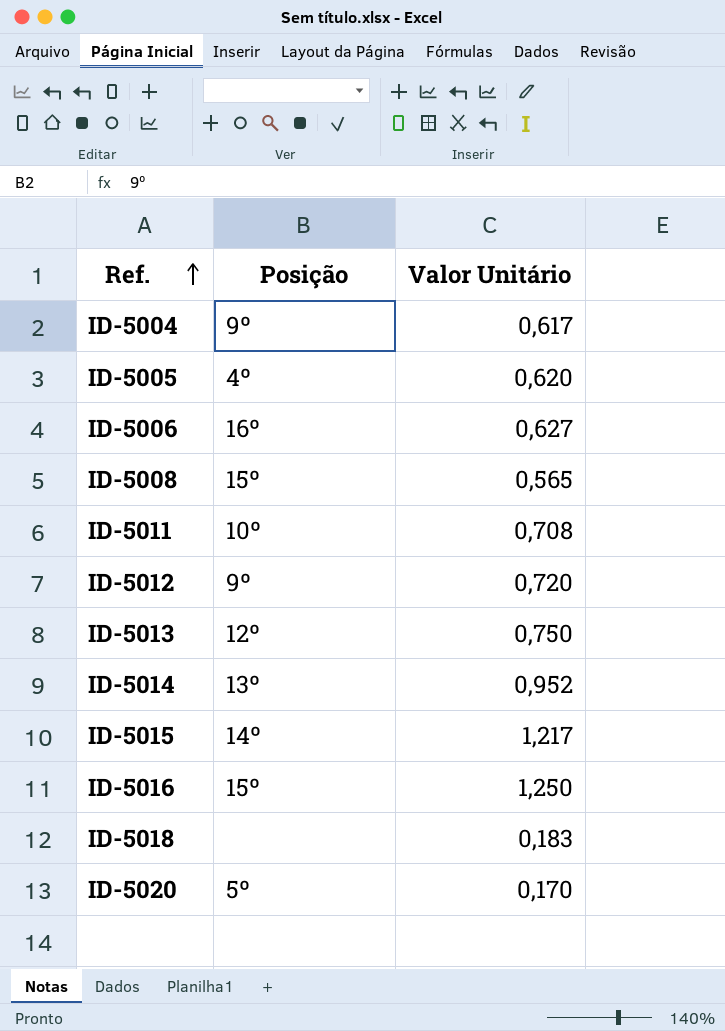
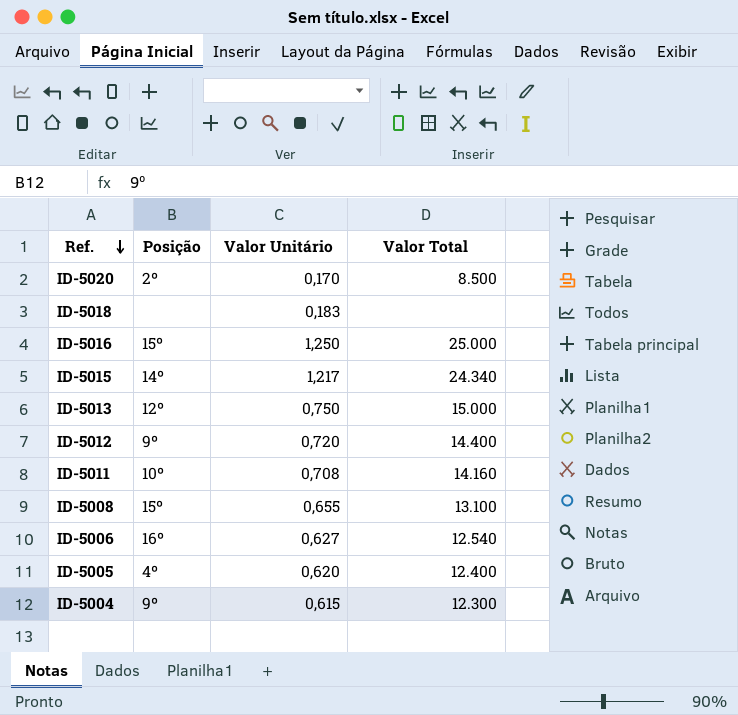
row order: Ref. ascending -> Ref. descending
column Valor Total | position: none -> 4
row ID-5014: 13º | 0,952 -> none
ID-5020 | Posição: 5º -> 2º
ID-5008 | Valor Unitário: 0,565 -> 0,655
ID-5004 | Valor Unitário: 0,617 -> 0,615

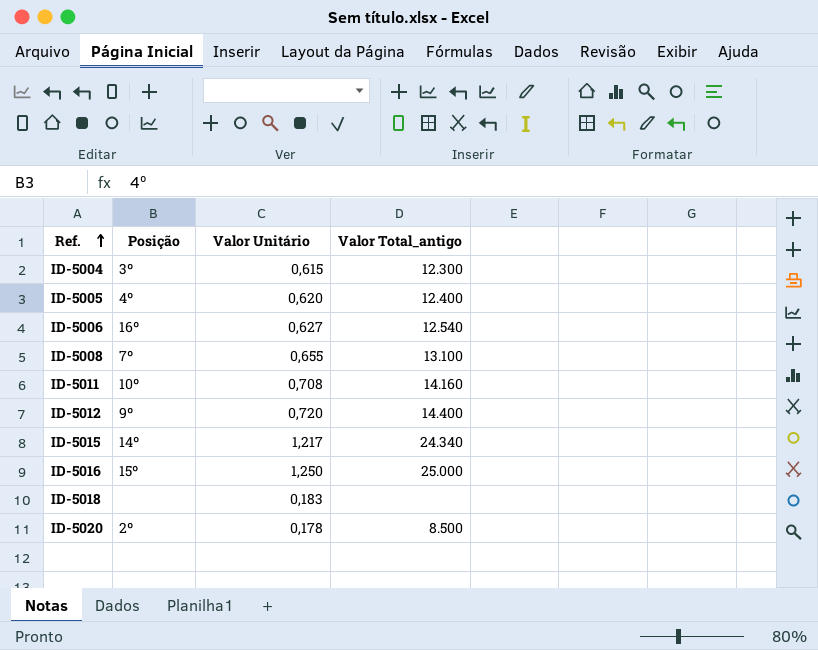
row order: Ref. descending -> Ref. ascending
column name: Valor Total -> Valor Total_antigo
row ID-5013: 12º | 0,750 | 15.000 -> none
ID-5004 | Posição: 9º -> 3º
ID-5008 | Posição: 15º -> 7º
ID-5020 | Valor Unitário: 0,170 -> 0,178

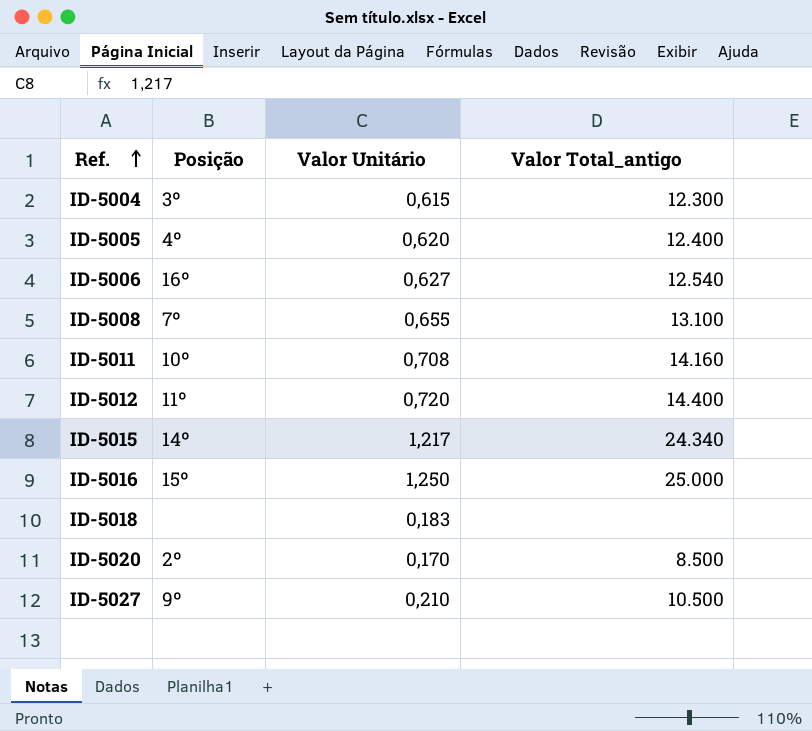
ID-5012 | Posição: 9º -> 11º
ID-5020 | Valor Unitário: 0,178 -> 0,170
row ID-5027: none -> 9º | 0,210 | 10.500

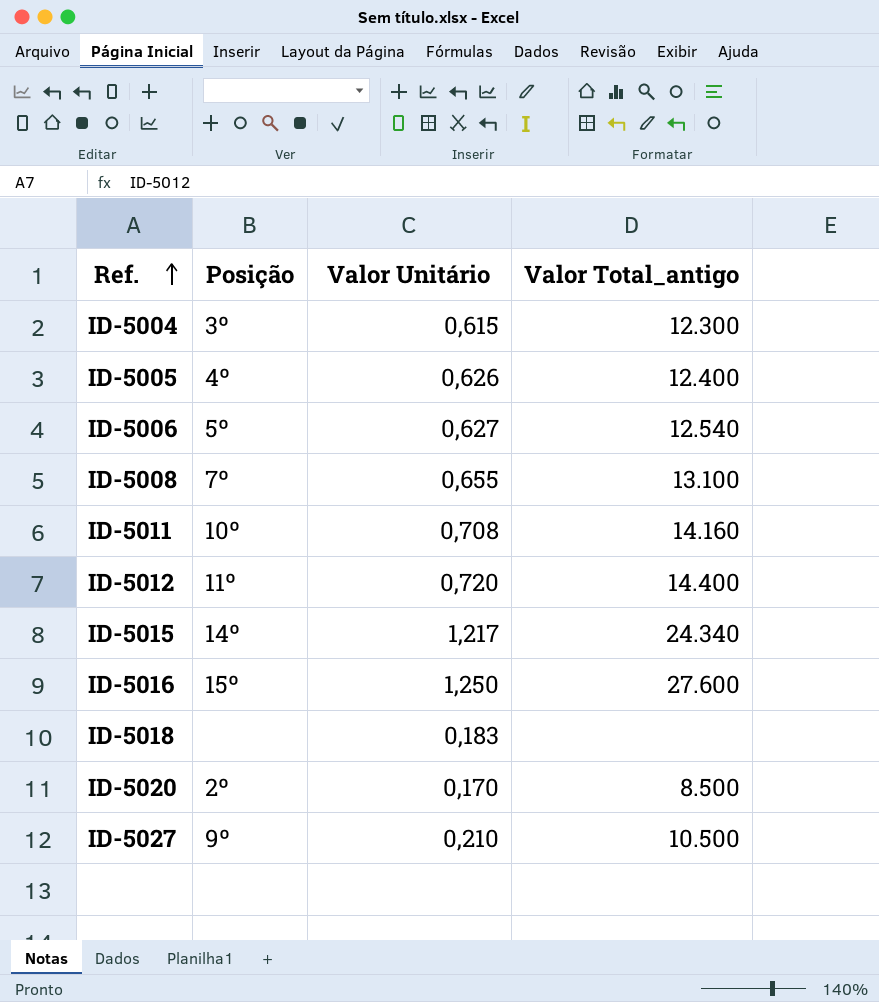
ID-5005 | Valor Unitário: 0,620 -> 0,626
ID-5006 | Posição: 16º -> 5º
ID-5016 | Valor Total_antigo: 25.000 -> 27.600

